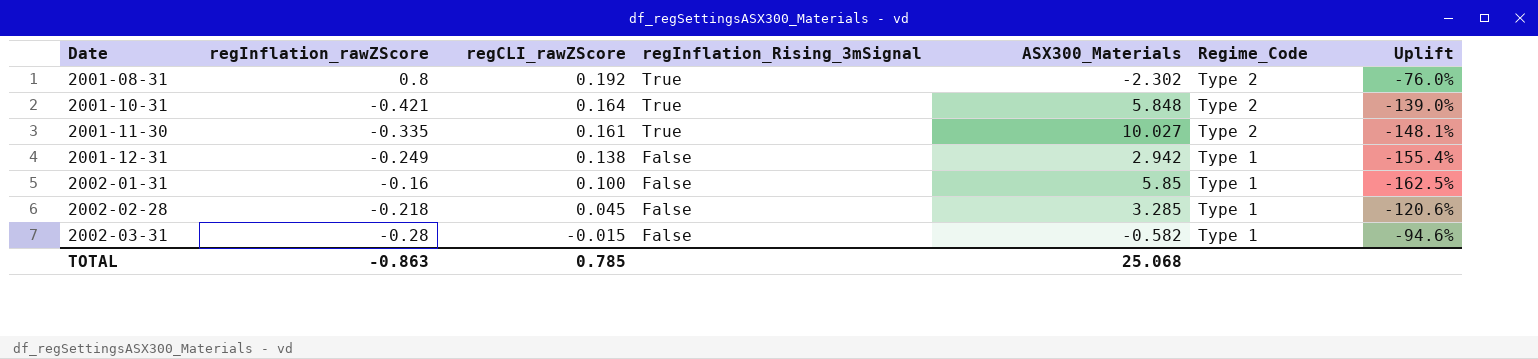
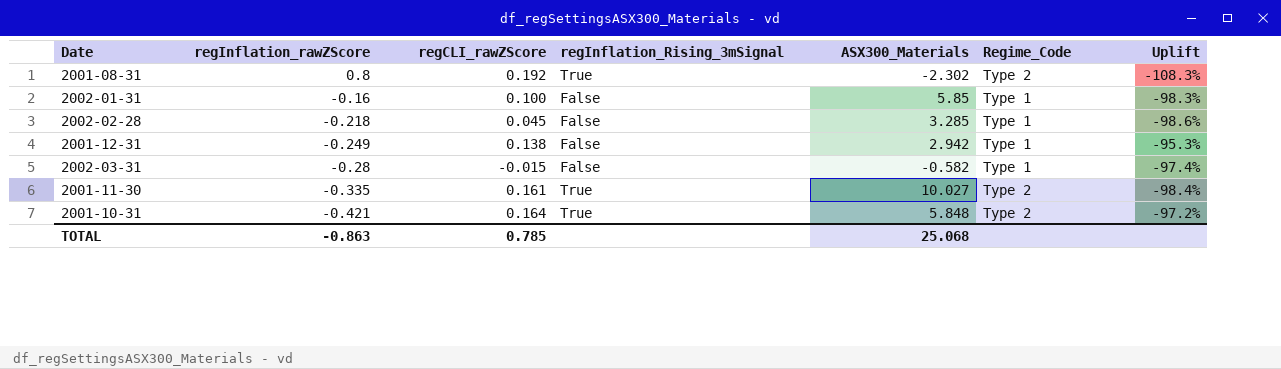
row order: Date ascending -> regInflation_rawZScore descending
column Uplift | formula: ([regCLI_rawZScore] - [regInflation_rawZScore]) / [regInflation_rawZScore] -> ([regCLI_rawZScore] - [ASX300_Materials]) / [ASX300_Materials]

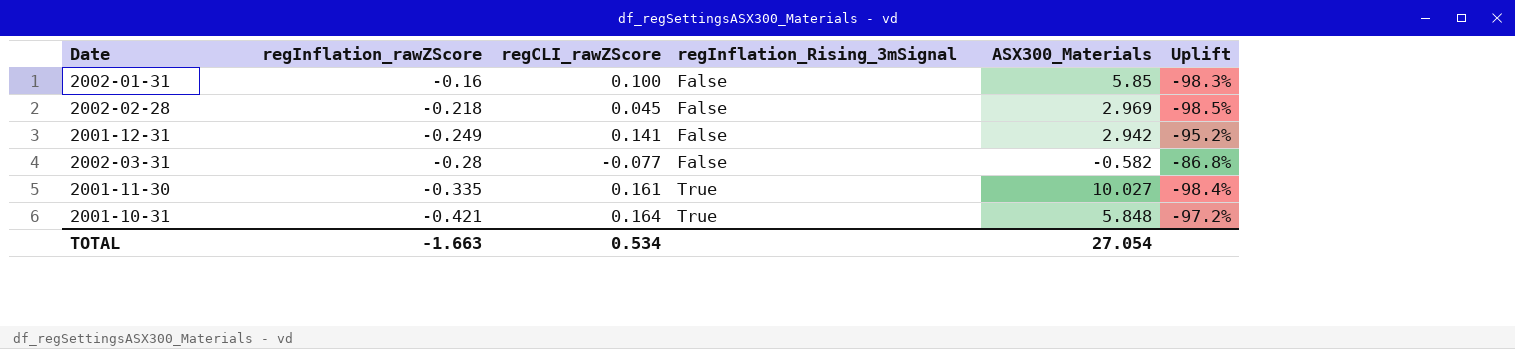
column Regime_Code | position: 6 -> none
row 2001-08-31: 0.8 | 0.192 | True | -2.302 | Type 2 | -108.3% -> none
2002-02-28 | ASX300_Materials: 3.285 -> 2.969
2002-02-28 | Uplift: -98.6% -> -98.5%
2001-12-31 | regCLI_rawZScore: 0.138 -> 0.141
2001-12-31 | Uplift: -95.3% -> -95.2%
2002-03-31 | regCLI_rawZScore: -0.015 -> -0.077
2002-03-31 | Uplift: -97.4% -> -86.8%
TOTAL | regInflation_rawZScore: -0.863 -> -1.663
TOTAL | regCLI_rawZScore: 0.785 -> 0.534
TOTAL | ASX300_Materials: 25.068 -> 27.054

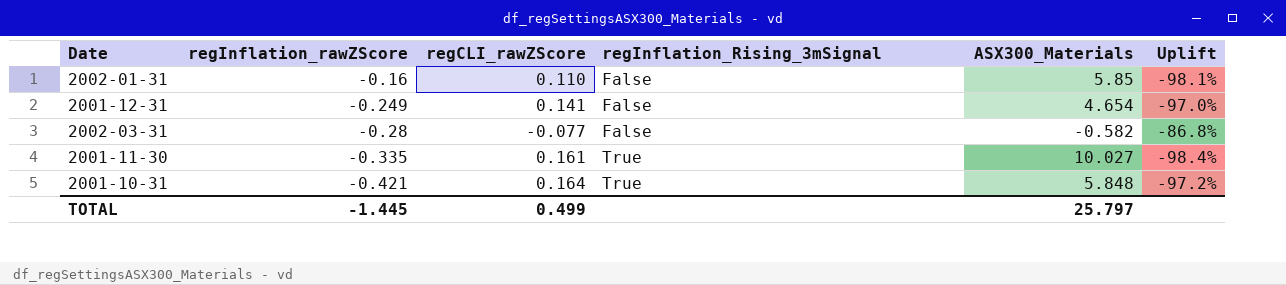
row 2002-02-28: -0.218 | 0.045 | False | 2.969 | -98.5% -> none
2002-01-31 | regCLI_rawZScore: 0.100 -> 0.110
2002-01-31 | Uplift: -98.3% -> -98.1%
2001-12-31 | ASX300_Materials: 2.942 -> 4.654
2001-12-31 | Uplift: -95.2% -> -97.0%
TOTAL | regInflation_rawZScore: -1.663 -> -1.445
TOTAL | regCLI_rawZScore: 0.534 -> 0.499
TOTAL | ASX300_Materials: 27.054 -> 25.797

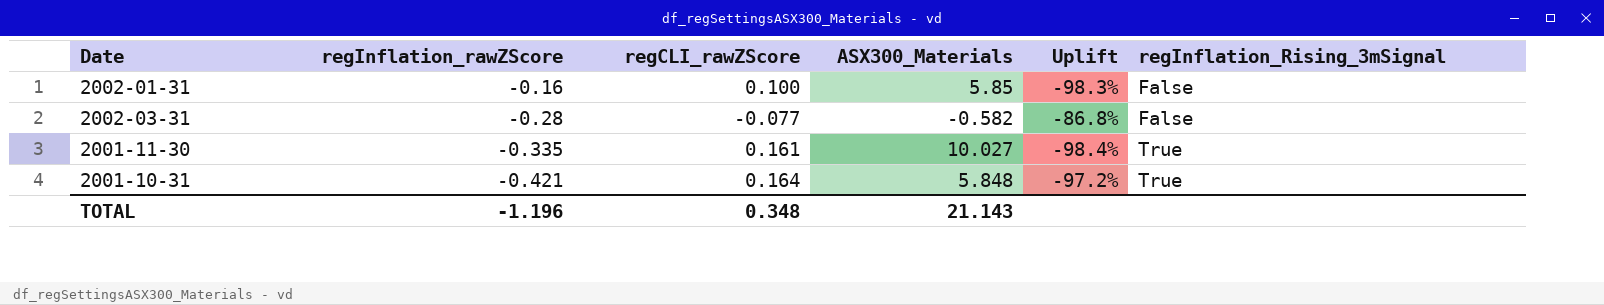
column regInflation_Rising_3mSignal | position: 4 -> 6
row 2001-12-31: -0.249 | 0.141 | False | 4.654 | -97.0% -> none
2002-01-31 | regCLI_rawZScore: 0.110 -> 0.100
2002-01-31 | Uplift: -98.1% -> -98.3%
TOTAL | regInflation_rawZScore: -1.445 -> -1.196
TOTAL | regCLI_rawZScore: 0.499 -> 0.348
TOTAL | ASX300_Materials: 25.797 -> 21.143

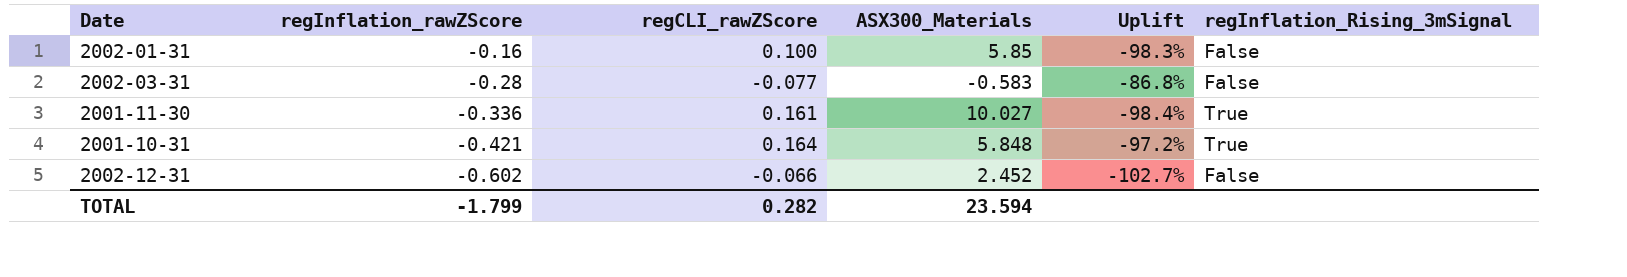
2002-03-31 | ASX300_Materials: -0.582 -> -0.583
2001-11-30 | regInflation_rawZScore: -0.335 -> -0.336
row 2002-12-31: none -> -0.602 | -0.066 | 2.452 | -102.7% | False
TOTAL | regInflation_rawZScore: -1.196 -> -1.799
TOTAL | regCLI_rawZScore: 0.348 -> 0.282
TOTAL | ASX300_Materials: 21.143 -> 23.594

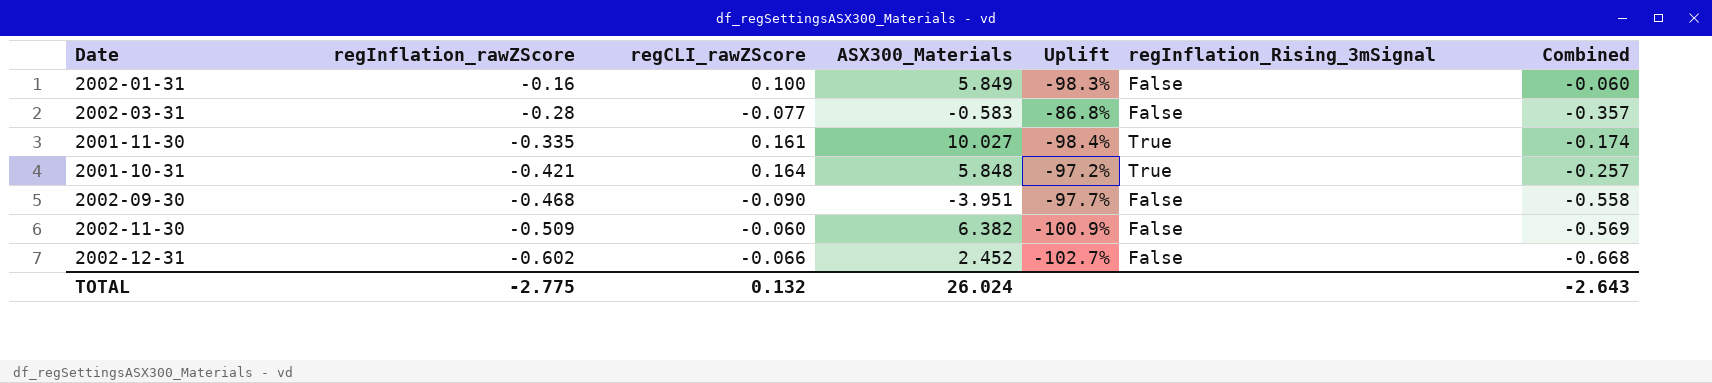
column Combined | formula: none -> [regInflation_rawZScore] + [regCLI_rawZScore]
2002-01-31 | ASX300_Materials: 5.85 -> 5.849
2001-11-30 | regInflation_rawZScore: -0.336 -> -0.335
row 2002-09-30: none -> -0.468 | -0.090 | -3.951 | -97.7% | False | -0.558
row 2002-11-30: none -> -0.509 | -0.060 | 6.382 | -100.9% | False | -0.569
TOTAL | regInflation_rawZScore: -1.799 -> -2.775
TOTAL | regCLI_rawZScore: 0.282 -> 0.132
TOTAL | ASX300_Materials: 23.594 -> 26.024

